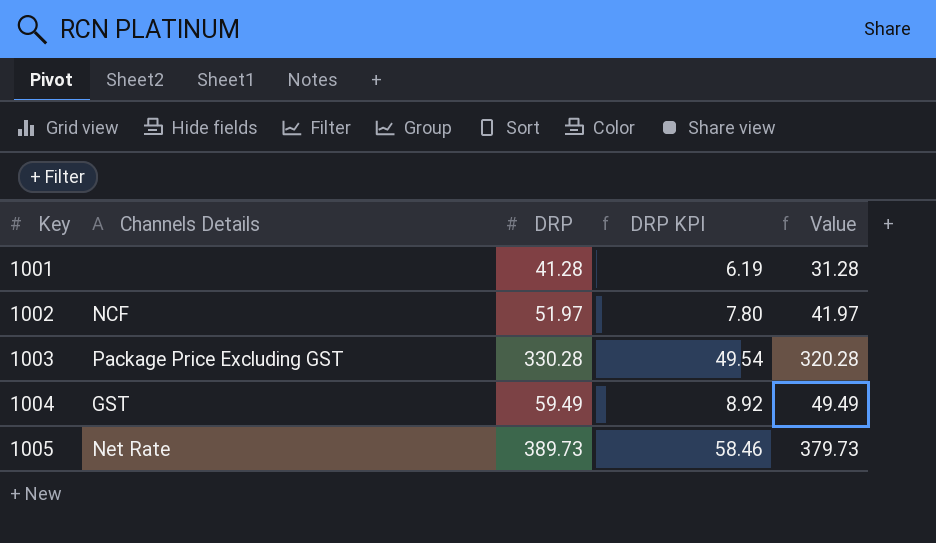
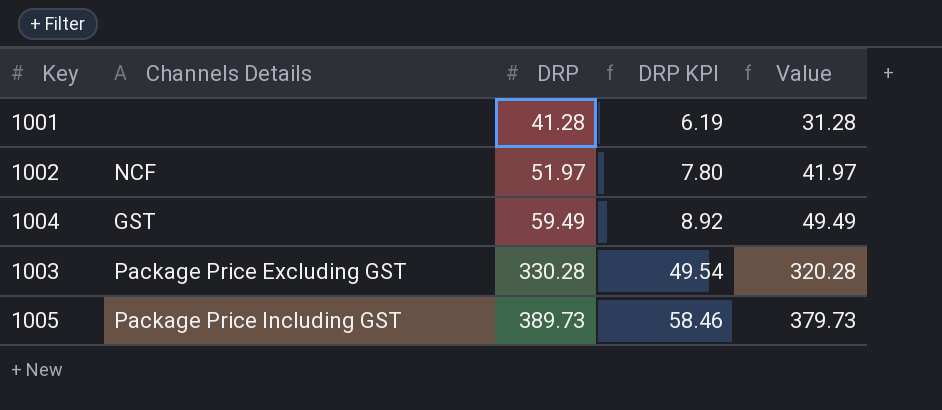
row order: Key ascending -> DRP ascending
1005 | Channels Details: Net Rate -> Package Price Including GST

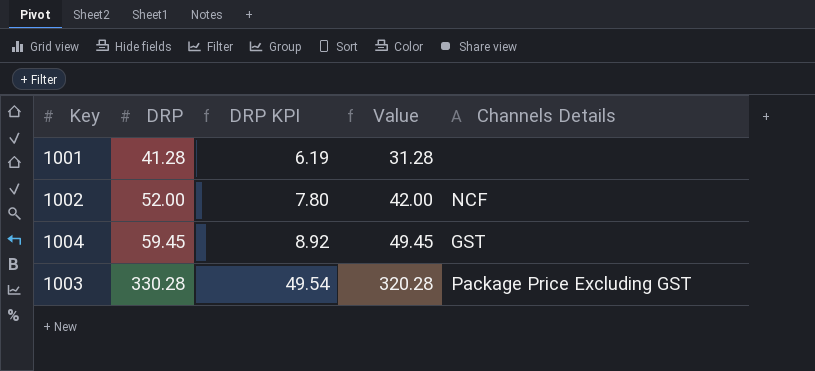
column Channels Details | position: 2 -> 5
row 1005: Package Price Including GST | 389.73 | 58.46 | 379.73 -> none
1002 | DRP: 51.97 -> 52.00
1002 | Value: 41.97 -> 42.00
1004 | DRP: 59.49 -> 59.45
1004 | Value: 49.49 -> 49.45

